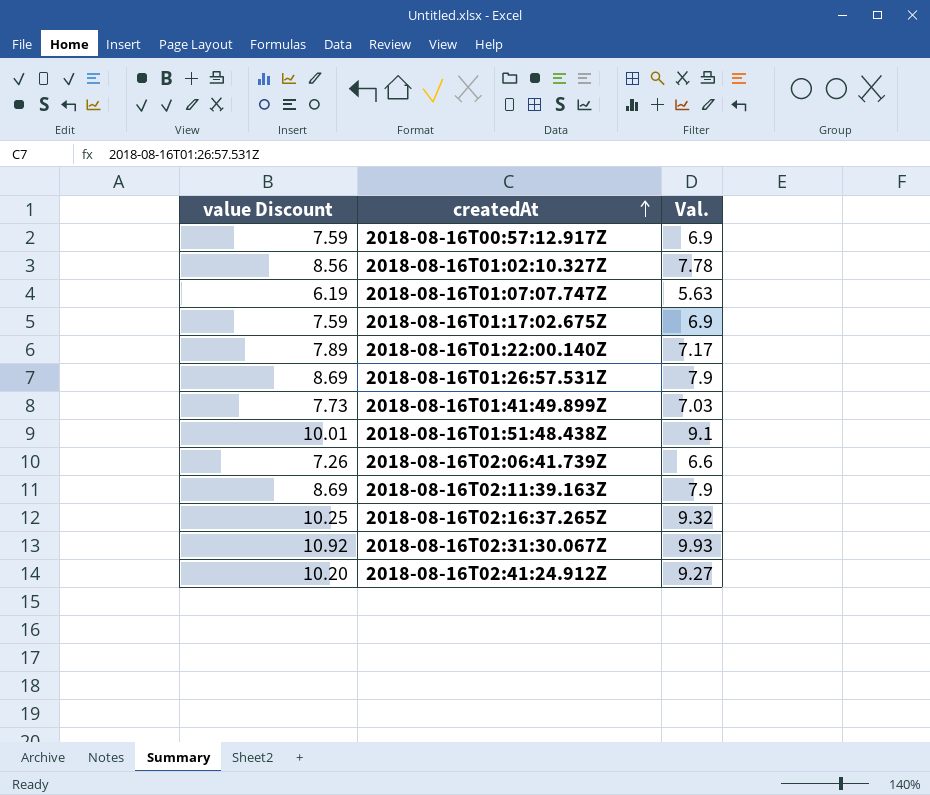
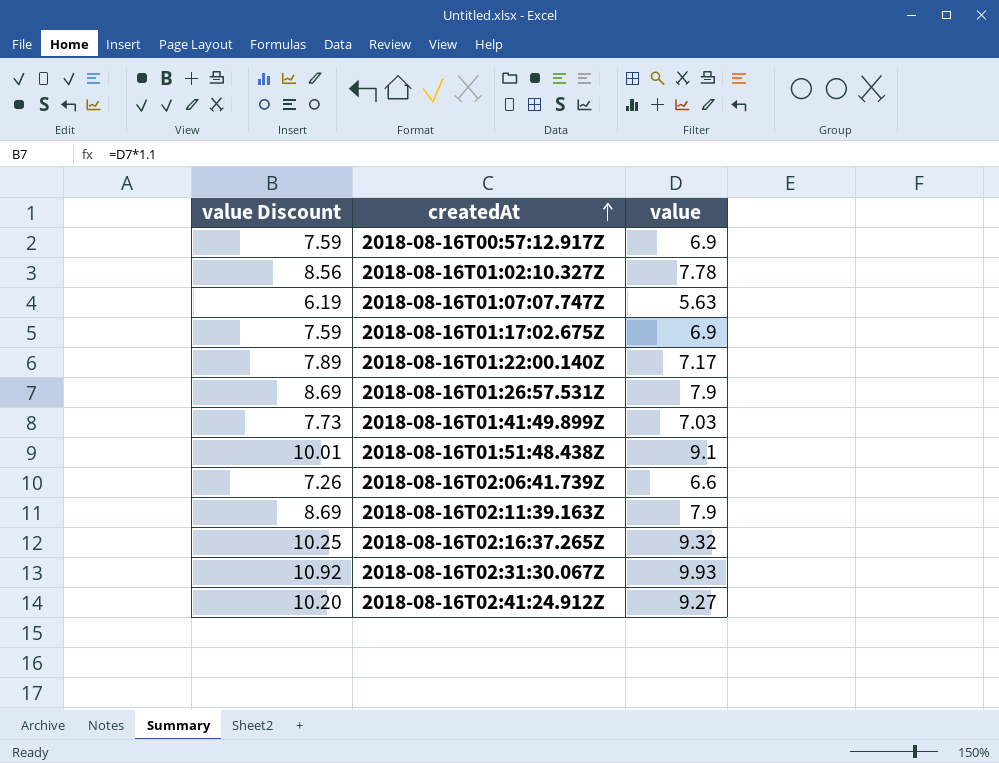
column name: Val. -> value

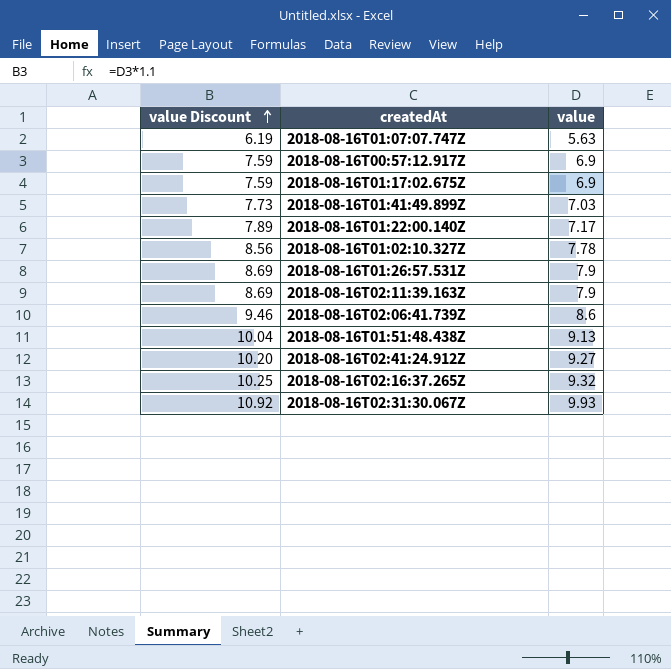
row order: createdAt ascending -> value Discount ascending
2018-08-16T02:06:41.739Z | value Discount: 7.26 -> 9.46
2018-08-16T02:06:41.739Z | value: 6.6 -> 8.6
2018-08-16T01:51:48.438Z | value Discount: 10.01 -> 10.04
2018-08-16T01:51:48.438Z | value: 9.1 -> 9.13

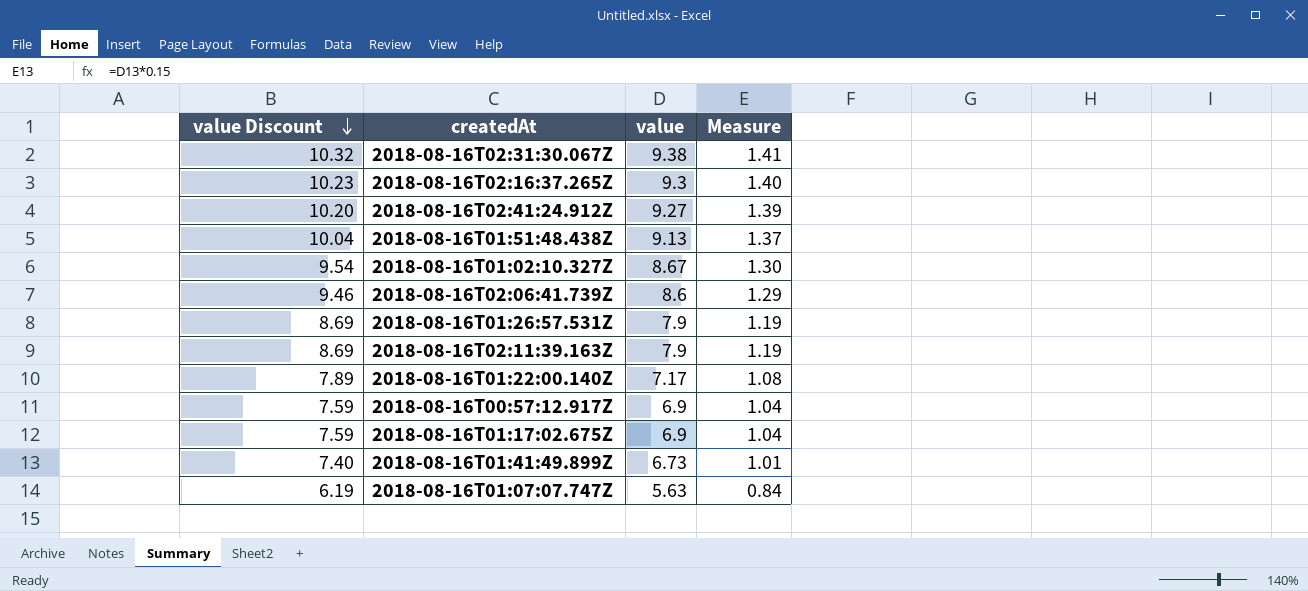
row order: value Discount ascending -> value Discount descending
column Measure | formula: none -> [value] * 0.15
2018-08-16T02:31:30.067Z | value Discount: 10.92 -> 10.32
2018-08-16T02:31:30.067Z | value: 9.93 -> 9.38
2018-08-16T02:16:37.265Z | value Discount: 10.25 -> 10.23
2018-08-16T02:16:37.265Z | value: 9.32 -> 9.3
2018-08-16T01:02:10.327Z | value Discount: 8.56 -> 9.54
2018-08-16T01:02:10.327Z | value: 7.78 -> 8.67
2018-08-16T01:41:49.899Z | value Discount: 7.73 -> 7.40
2018-08-16T01:41:49.899Z | value: 7.03 -> 6.73

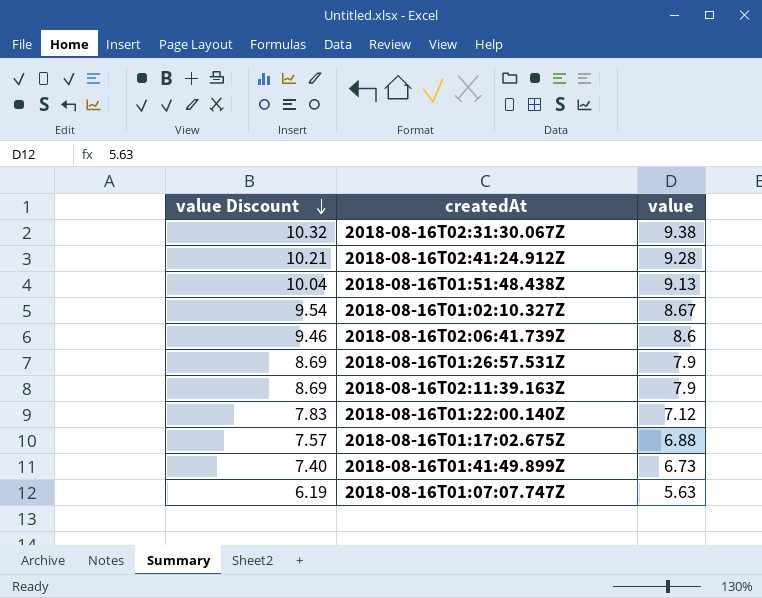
column Measure | formula: [value] * 0.15 -> none
row 2018-08-16T02:16:37.265Z: 10.23 | 9.3 | 1.40 -> none
row 2018-08-16T00:57:12.917Z: 7.59 | 6.9 | 1.04 -> none
2018-08-16T02:41:24.912Z | value Discount: 10.20 -> 10.21
2018-08-16T02:41:24.912Z | value: 9.27 -> 9.28
2018-08-16T01:22:00.140Z | value Discount: 7.89 -> 7.83
2018-08-16T01:22:00.140Z | value: 7.17 -> 7.12
2018-08-16T01:17:02.675Z | value Discount: 7.59 -> 7.57
2018-08-16T01:17:02.675Z | value: 6.9 -> 6.88

